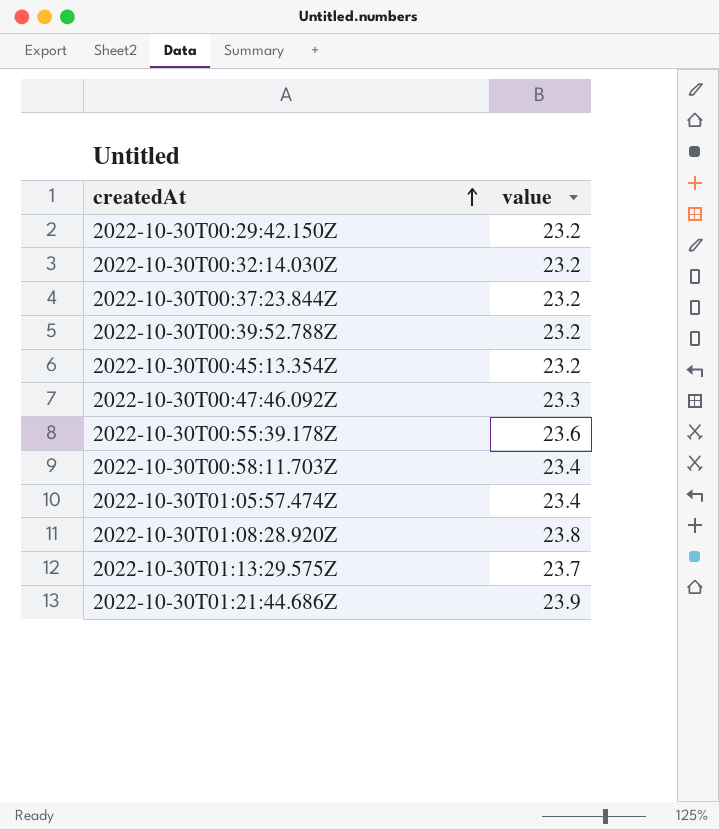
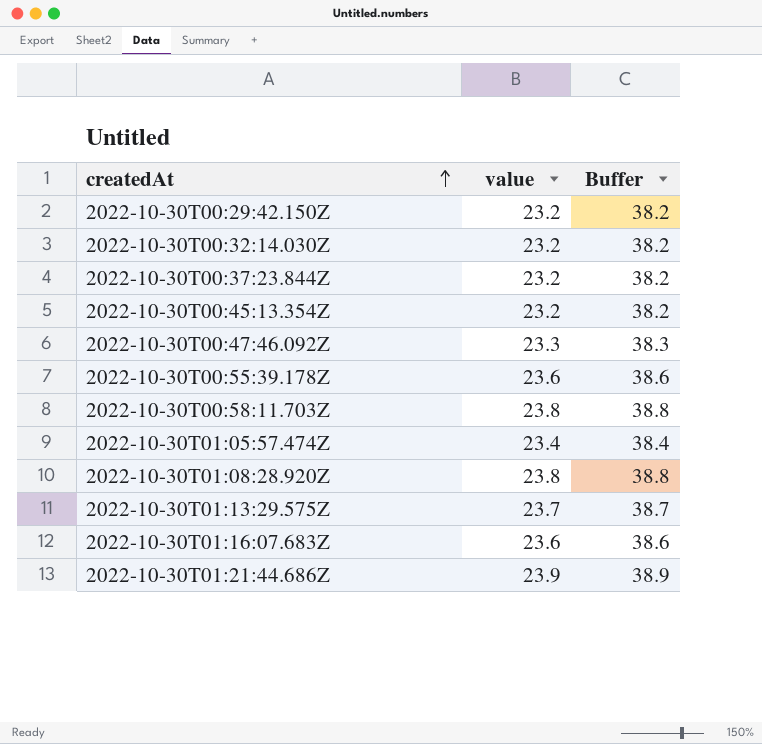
column Buffer | formula: none -> [value] + 15
row 2022-10-30T00:39:52.788Z: 23.2 -> none
2022-10-30T00:58:11.703Z | value: 23.4 -> 23.8
row 2022-10-30T01:16:07.683Z: none -> 23.6 | 38.6

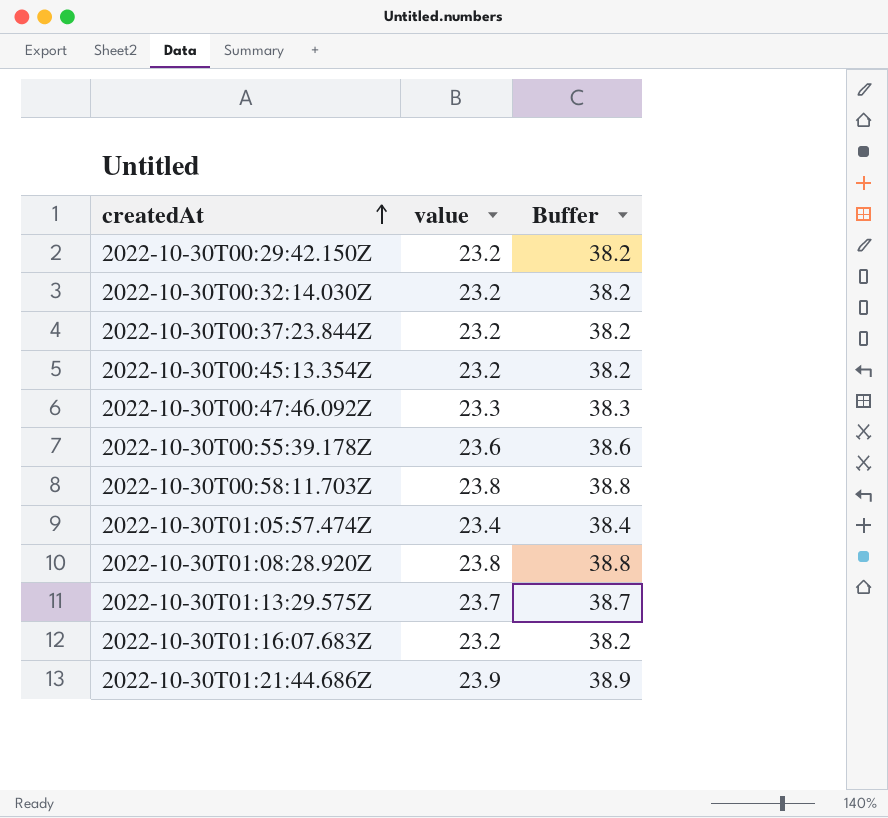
2022-10-30T01:16:07.683Z | value: 23.6 -> 23.2
2022-10-30T01:16:07.683Z | Buffer: 38.6 -> 38.2

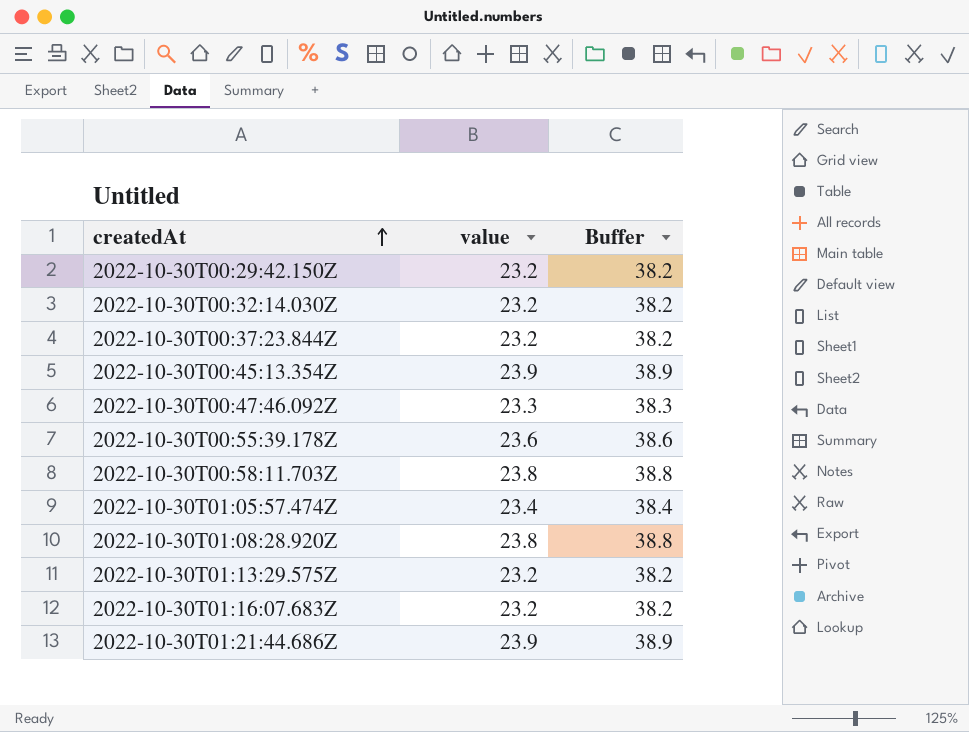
2022-10-30T00:45:13.354Z | value: 23.2 -> 23.9
2022-10-30T00:45:13.354Z | Buffer: 38.2 -> 38.9
2022-10-30T01:13:29.575Z | value: 23.7 -> 23.2
2022-10-30T01:13:29.575Z | Buffer: 38.7 -> 38.2

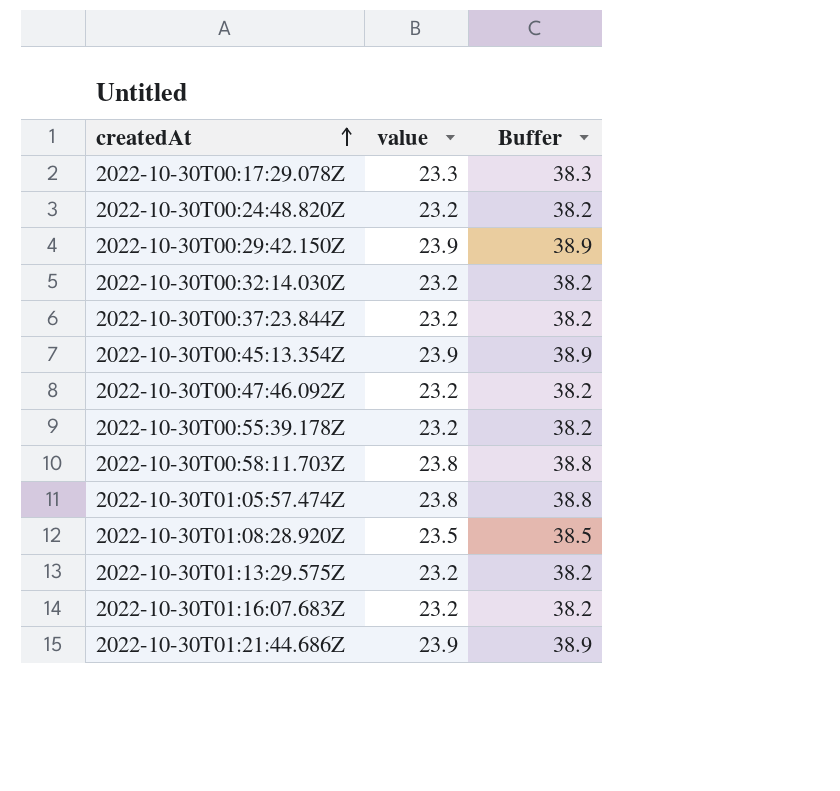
row 2022-10-30T00:17:29.078Z: none -> 23.3 | 38.3
row 2022-10-30T00:24:48.820Z: none -> 23.2 | 38.2
2022-10-30T00:29:42.150Z | value: 23.2 -> 23.9
2022-10-30T00:29:42.150Z | Buffer: 38.2 -> 38.9
2022-10-30T00:47:46.092Z | value: 23.3 -> 23.2
2022-10-30T00:47:46.092Z | Buffer: 38.3 -> 38.2
2022-10-30T00:55:39.178Z | value: 23.6 -> 23.2
2022-10-30T00:55:39.178Z | Buffer: 38.6 -> 38.2
2022-10-30T01:05:57.474Z | value: 23.4 -> 23.8
2022-10-30T01:05:57.474Z | Buffer: 38.4 -> 38.8
2022-10-30T01:08:28.920Z | value: 23.8 -> 23.5
2022-10-30T01:08:28.920Z | Buffer: 38.8 -> 38.5

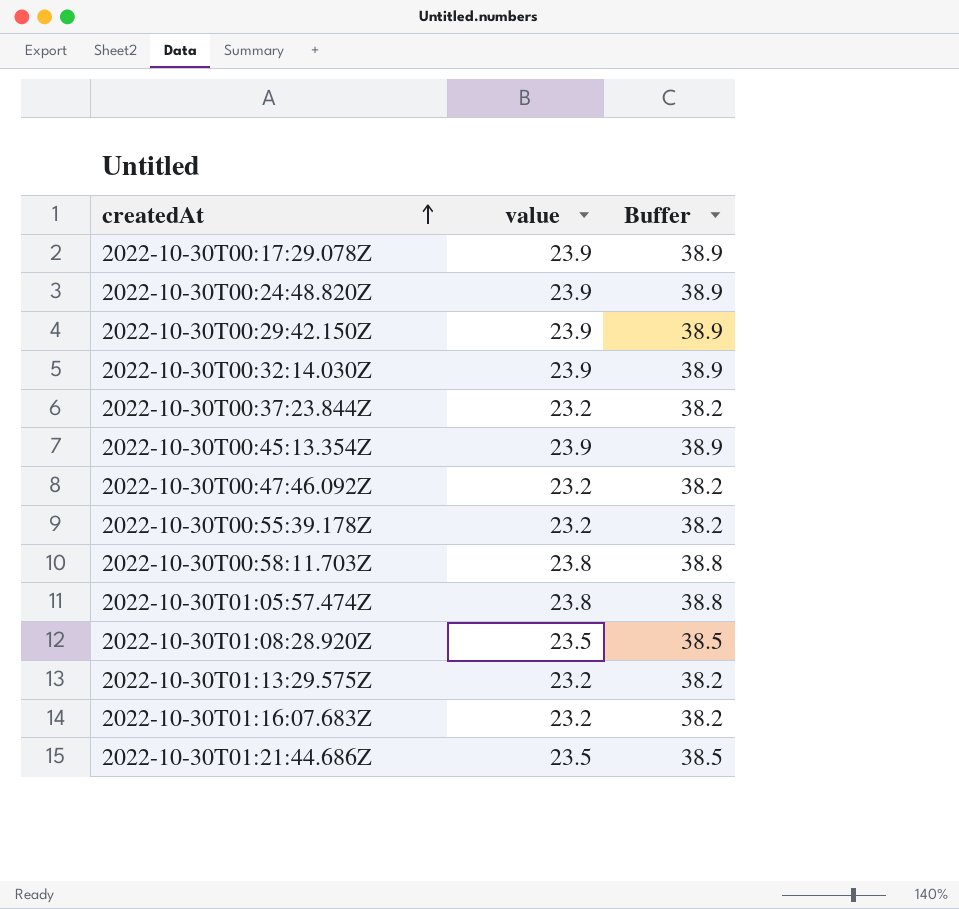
2022-10-30T00:17:29.078Z | value: 23.3 -> 23.9
2022-10-30T00:17:29.078Z | Buffer: 38.3 -> 38.9
2022-10-30T00:24:48.820Z | value: 23.2 -> 23.9
2022-10-30T00:24:48.820Z | Buffer: 38.2 -> 38.9
2022-10-30T00:32:14.030Z | value: 23.2 -> 23.9
2022-10-30T00:32:14.030Z | Buffer: 38.2 -> 38.9
2022-10-30T01:21:44.686Z | value: 23.9 -> 23.5
2022-10-30T01:21:44.686Z | Buffer: 38.9 -> 38.5

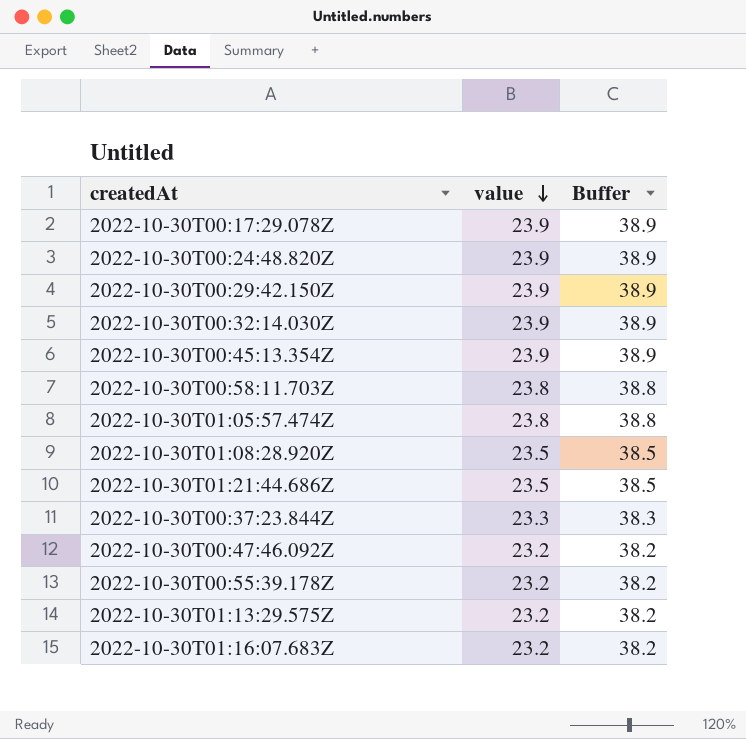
row order: createdAt ascending -> value descending
2022-10-30T00:37:23.844Z | value: 23.2 -> 23.3
2022-10-30T00:37:23.844Z | Buffer: 38.2 -> 38.3

